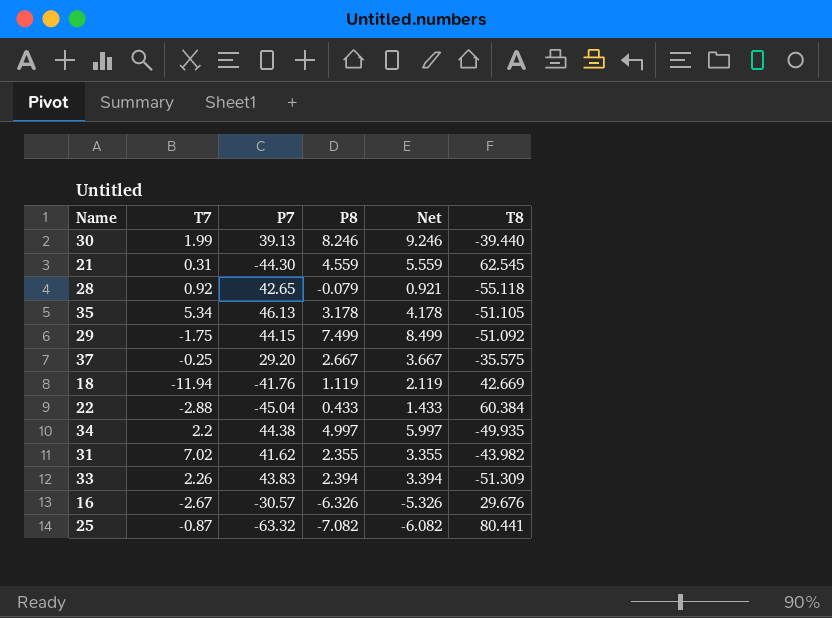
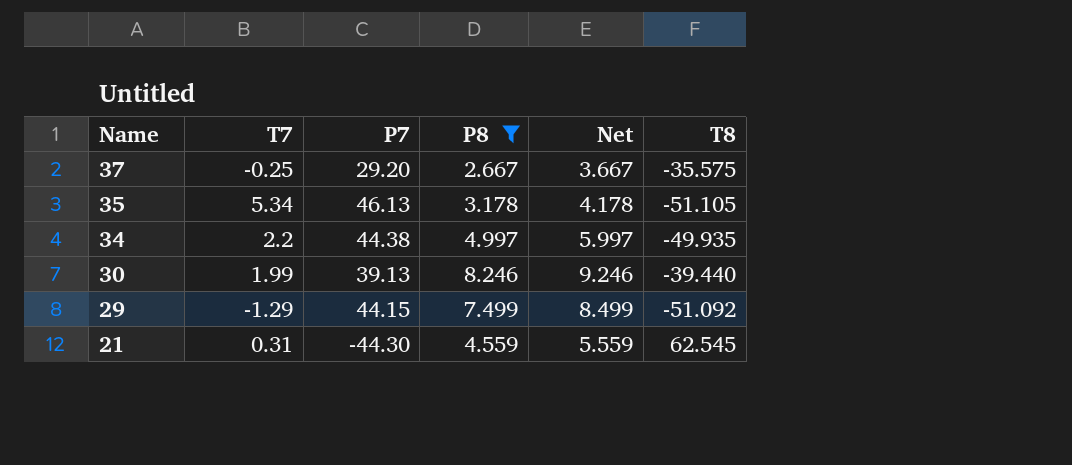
filter: none -> P8 >= 2.667
row order: none -> Name descending
29 | T7: -1.75 -> -1.29

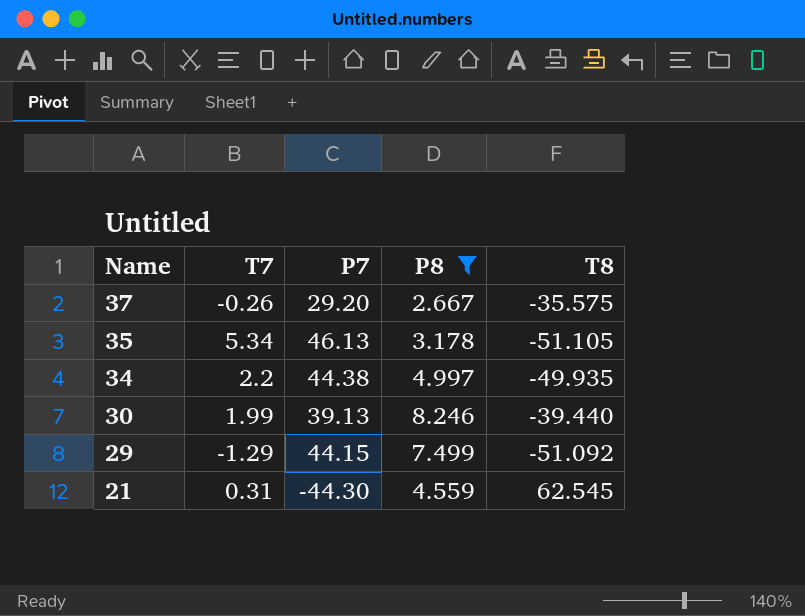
column Net | formula: [P8] + 1 -> none
37 | T7: -0.25 -> -0.26

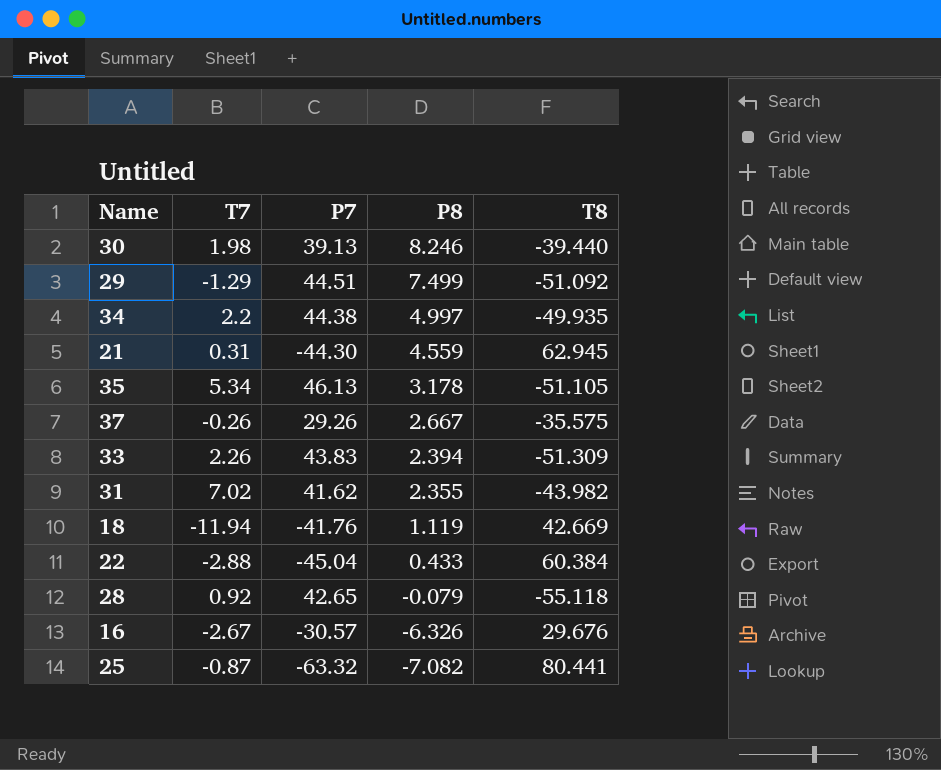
filter: P8 >= 2.667 -> none
row order: Name descending -> P8 descending
30 | T7: 1.99 -> 1.98
29 | P7: 44.15 -> 44.51
21 | T8: 62.545 -> 62.945
37 | P7: 29.20 -> 29.26

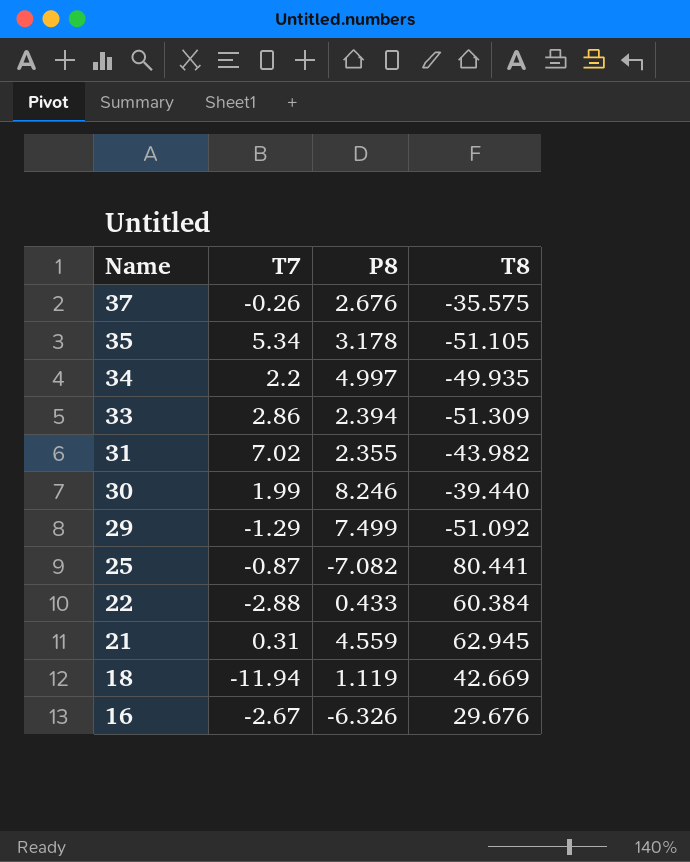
row order: P8 descending -> Name descending
column P7 | position: 3 -> none
row 28: 0.92 | 42.65 | -0.079 | -55.118 -> none
37 | P8: 2.667 -> 2.676
33 | T7: 2.26 -> 2.86
30 | T7: 1.98 -> 1.99

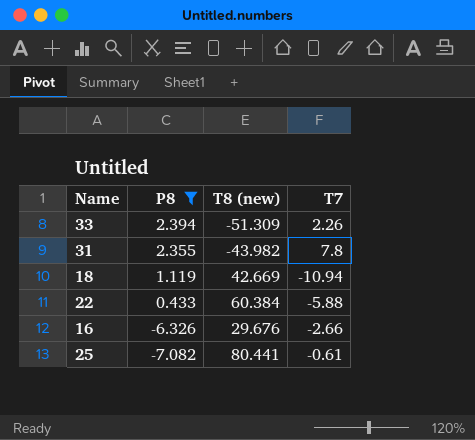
filter: none -> P8 <= 2.394
row order: Name descending -> P8 descending
column name: T8 -> T8 (new)
column T7 | position: 2 -> 4
33 | T7: 2.86 -> 2.26
31 | T7: 7.02 -> 7.8
18 | T7: -11.94 -> -10.94
22 | T7: -2.88 -> -5.88
16 | T7: -2.67 -> -2.66
25 | T7: -0.87 -> -0.61

